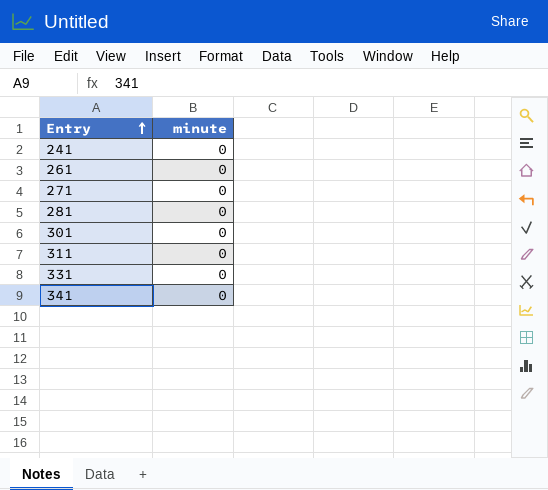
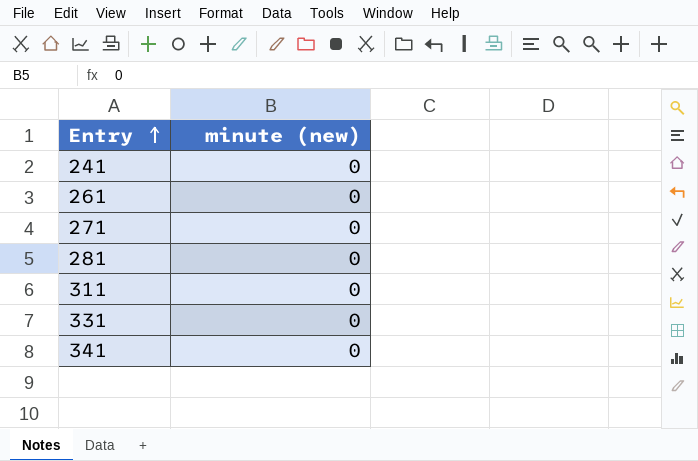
column name: minute -> minute (new)
row 301: 0 -> none

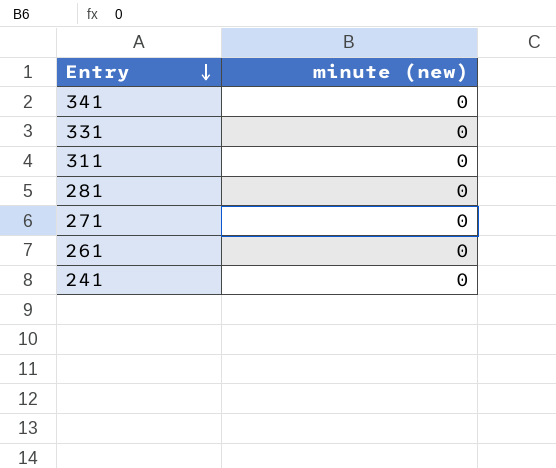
row order: Entry ascending -> Entry descending

